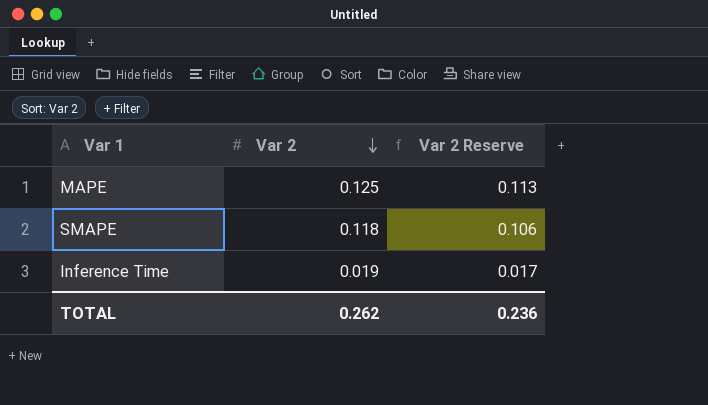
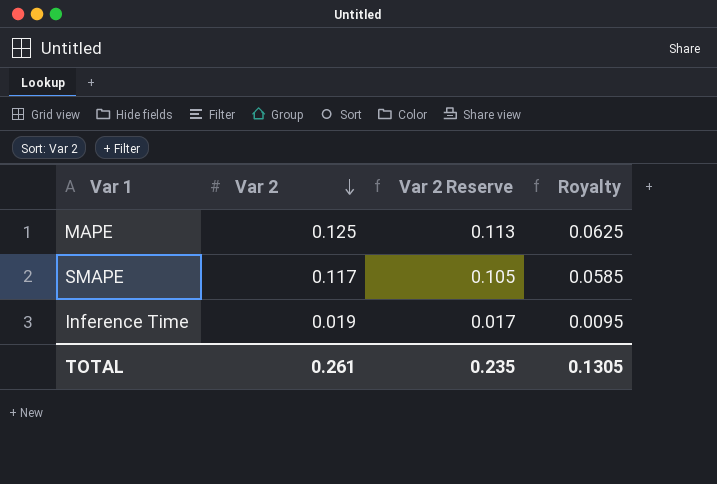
column Royalty | formula: none -> [Var 2] * 0.5
SMAPE | Var 2: 0.118 -> 0.117
SMAPE | Var 2 Reserve: 0.106 -> 0.105
TOTAL | Var 2: 0.262 -> 0.261
TOTAL | Var 2 Reserve: 0.236 -> 0.235

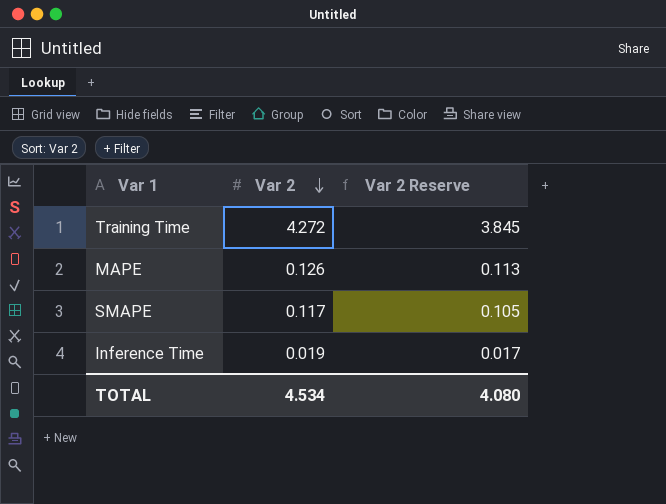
column Royalty | formula: [Var 2] * 0.5 -> none
row Training Time: none -> 4.272 | 3.845
MAPE | Var 2: 0.125 -> 0.126
TOTAL | Var 2: 0.261 -> 4.534
TOTAL | Var 2 Reserve: 0.235 -> 4.080

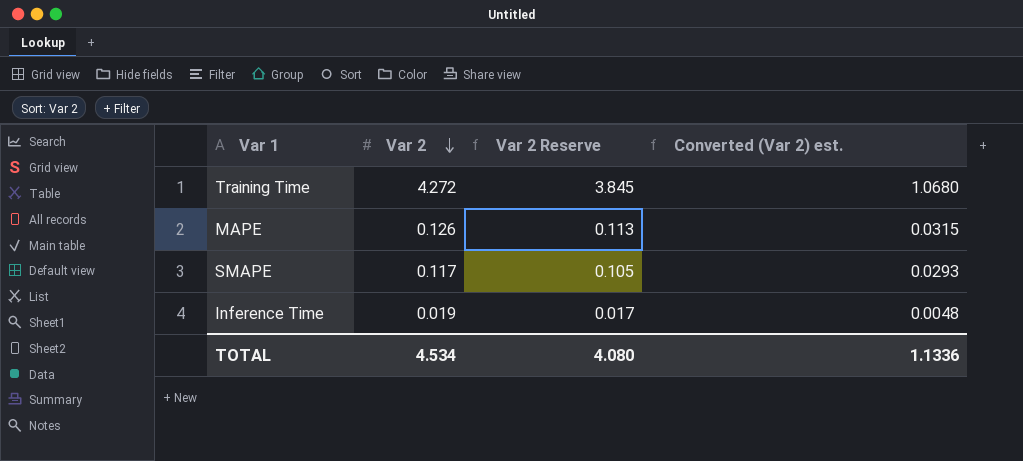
column Converted (Var 2) est. | formula: none -> [Var 2] * 0.25

